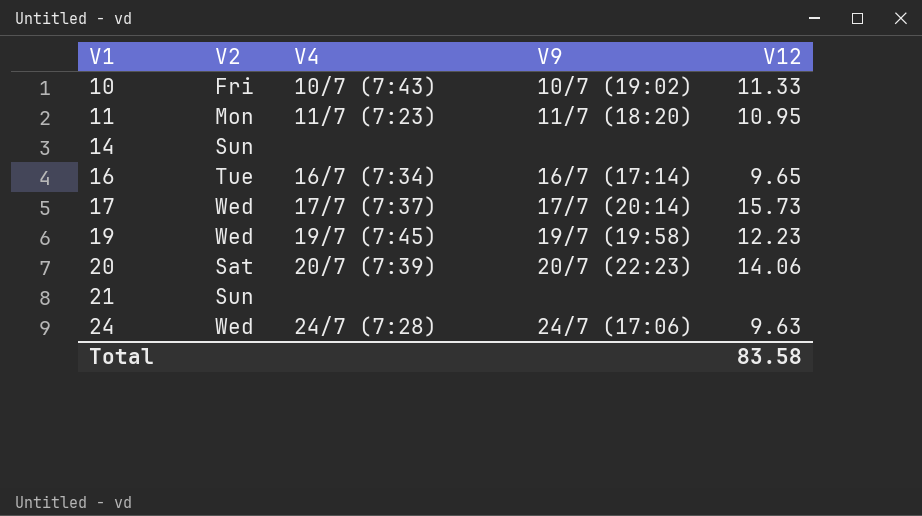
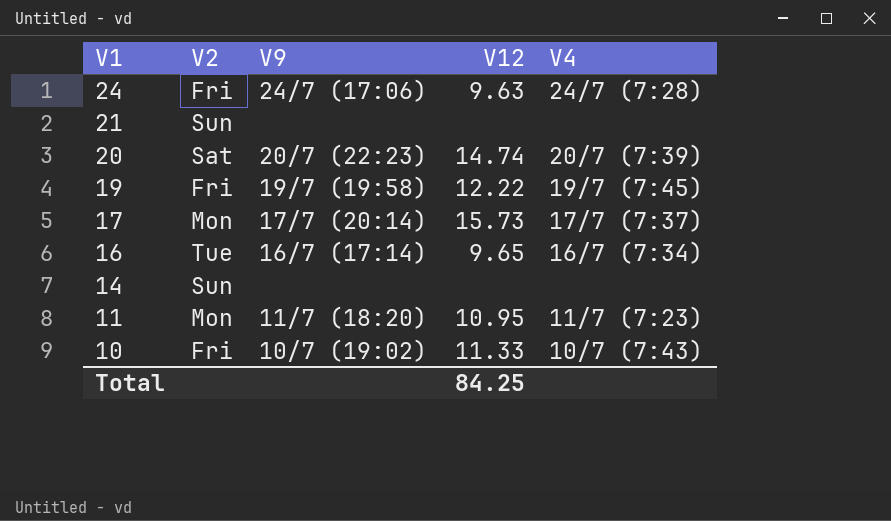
row order: V1 ascending -> V1 descending
column V4 | position: 3 -> 5
24 | V2: Wed -> Fri
20 | V12: 14.06 -> 14.74
19 | V2: Wed -> Fri
19 | V12: 12.23 -> 12.22
17 | V2: Wed -> Mon
Total | V12: 83.58 -> 84.25

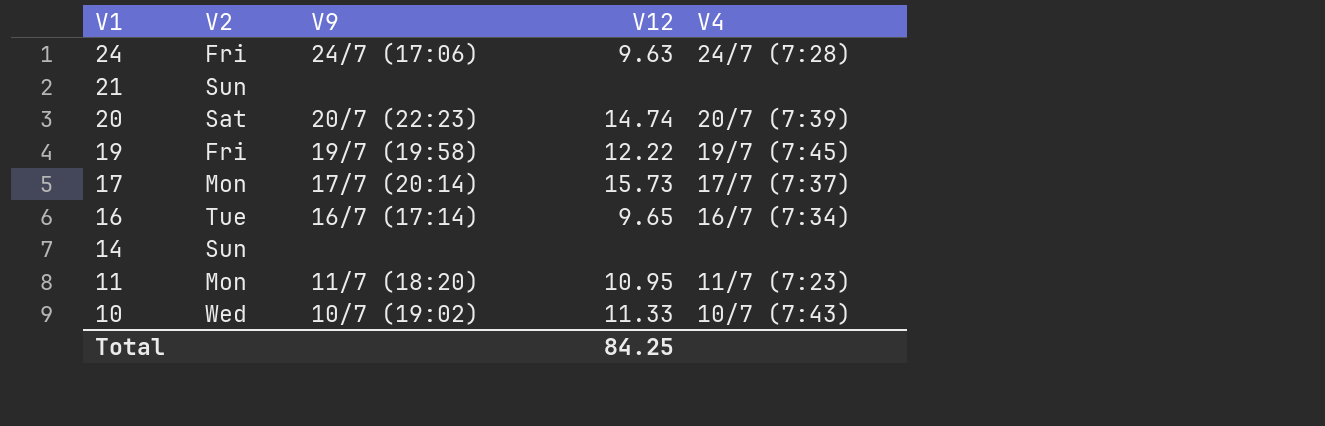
10 | V2: Fri -> Wed

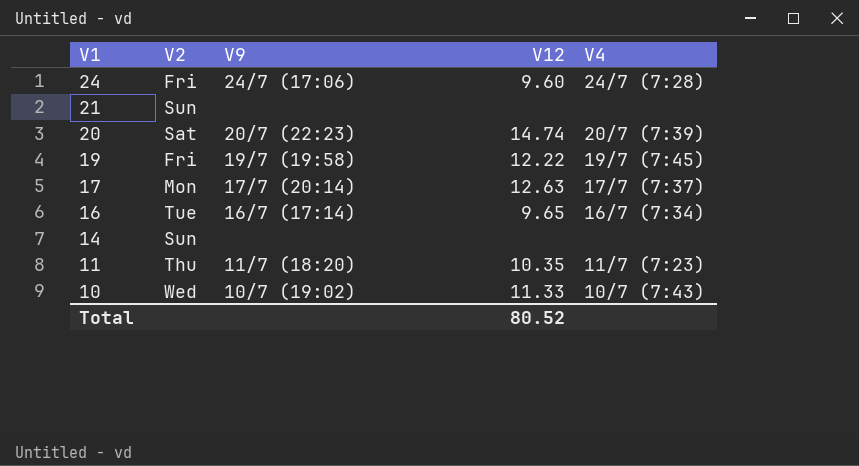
24 | V12: 9.63 -> 9.60
17 | V12: 15.73 -> 12.63
11 | V2: Mon -> Thu
11 | V12: 10.95 -> 10.35
Total | V12: 84.25 -> 80.52

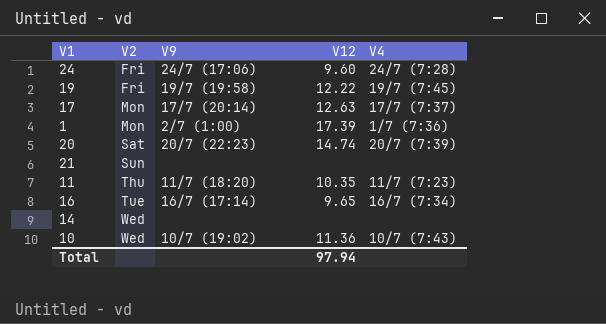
row order: V1 descending -> V2 ascending
row 1: none -> Mon | 2/7 (1:00) | 17.39 | 1/7 (7:36)
14 | V2: Sun -> Wed
10 | V12: 11.33 -> 11.36
Total | V12: 80.52 -> 97.94

